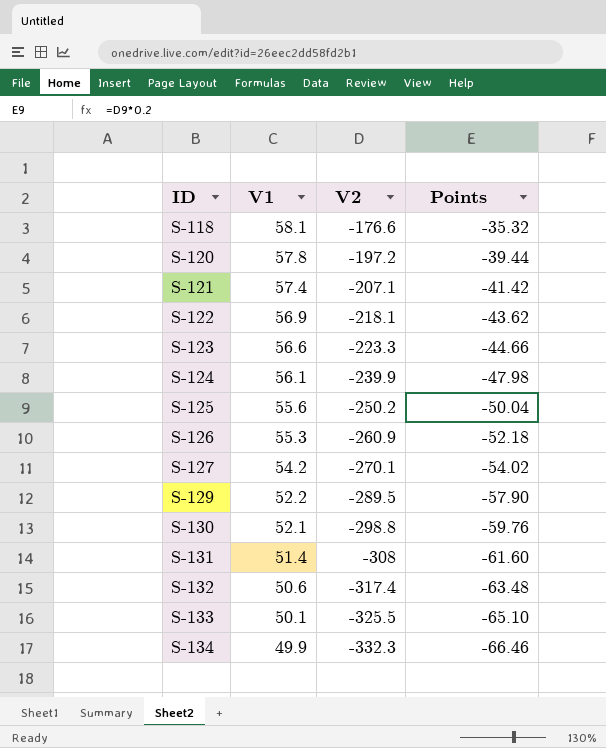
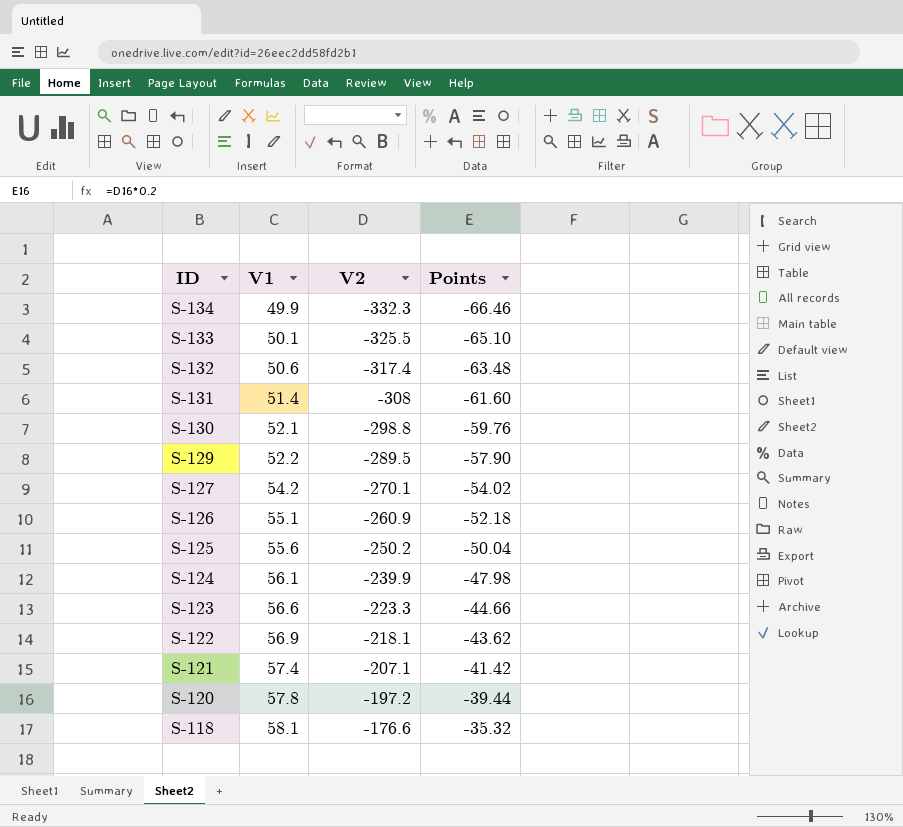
row order: ID ascending -> ID descending
S-126 | V1: 55.3 -> 55.1

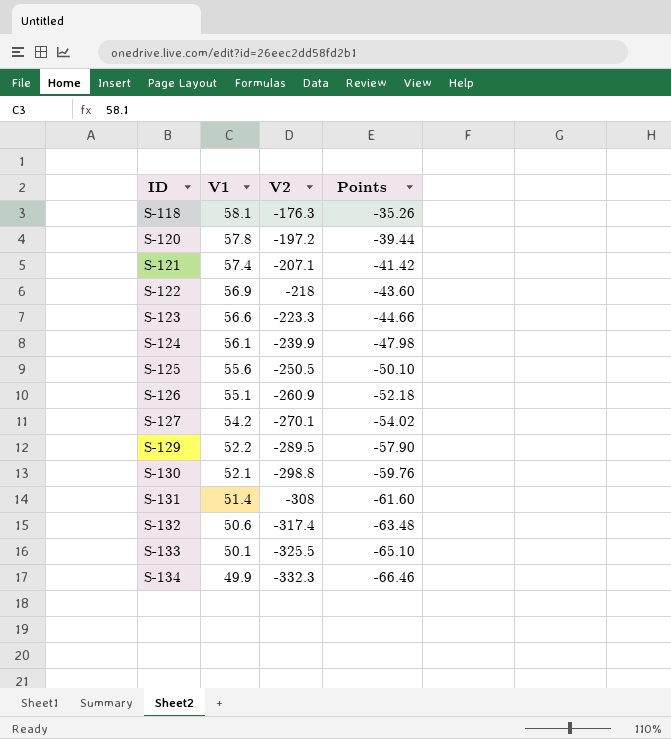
row order: ID descending -> ID ascending
S-118 | V2: -176.6 -> -176.3
S-118 | Points: -35.32 -> -35.26
S-122 | V2: -218.1 -> -218
S-122 | Points: -43.62 -> -43.60
S-125 | V2: -250.2 -> -250.5
S-125 | Points: -50.04 -> -50.10

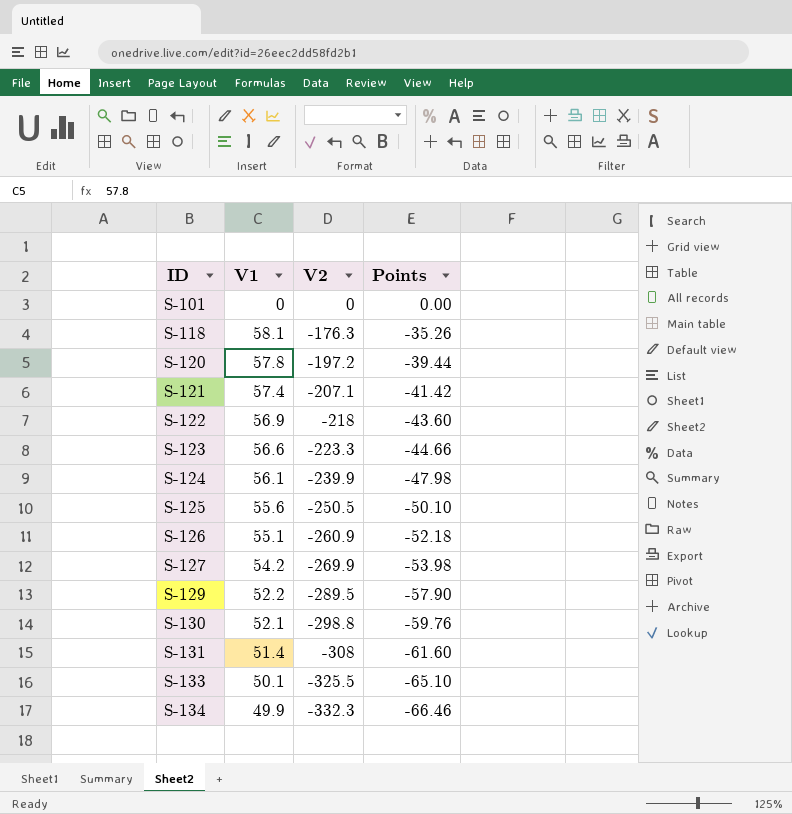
row S-132: 50.6 | -317.4 | -63.48 -> none
row S-101: none -> 0 | 0 | 0.00
S-127 | V2: -270.1 -> -269.9
S-127 | Points: -54.02 -> -53.98

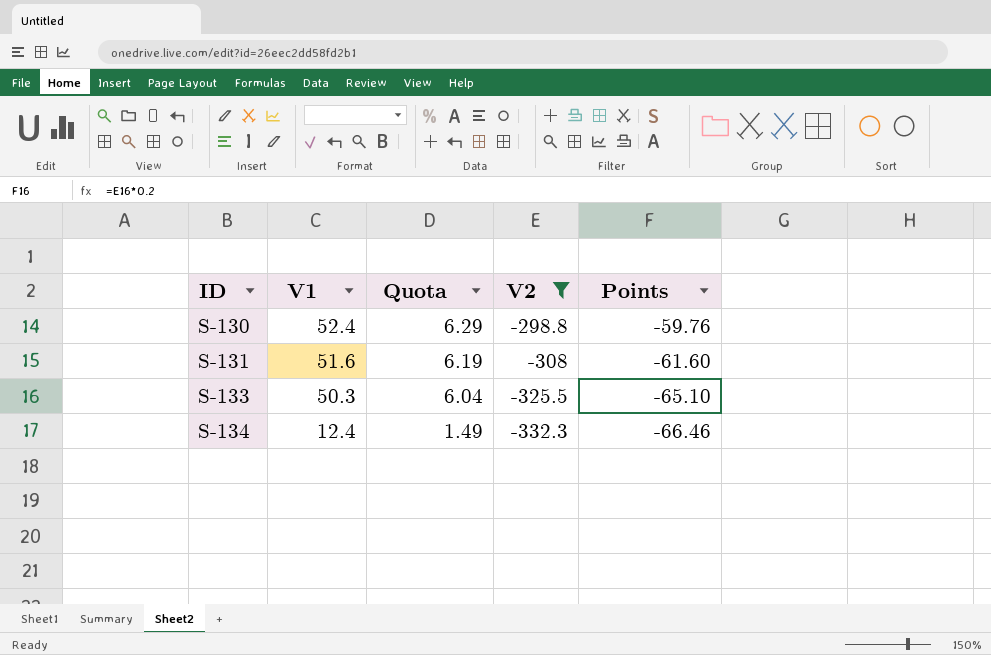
filter: none -> V2 <= -298.8
column Quota | formula: none -> [V1] * 0.12
S-130 | V1: 52.1 -> 52.4
S-131 | V1: 51.4 -> 51.6
S-133 | V1: 50.1 -> 50.3
S-134 | V1: 49.9 -> 12.4

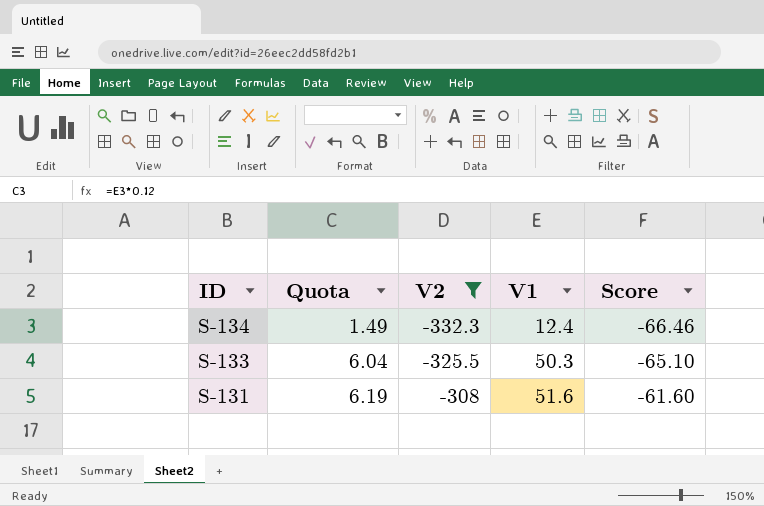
row order: ID ascending -> ID descending
column V1 | position: 2 -> 4
column name: Points -> Score
row S-130: 52.4 | 6.29 | -298.8 | -59.76 -> none

